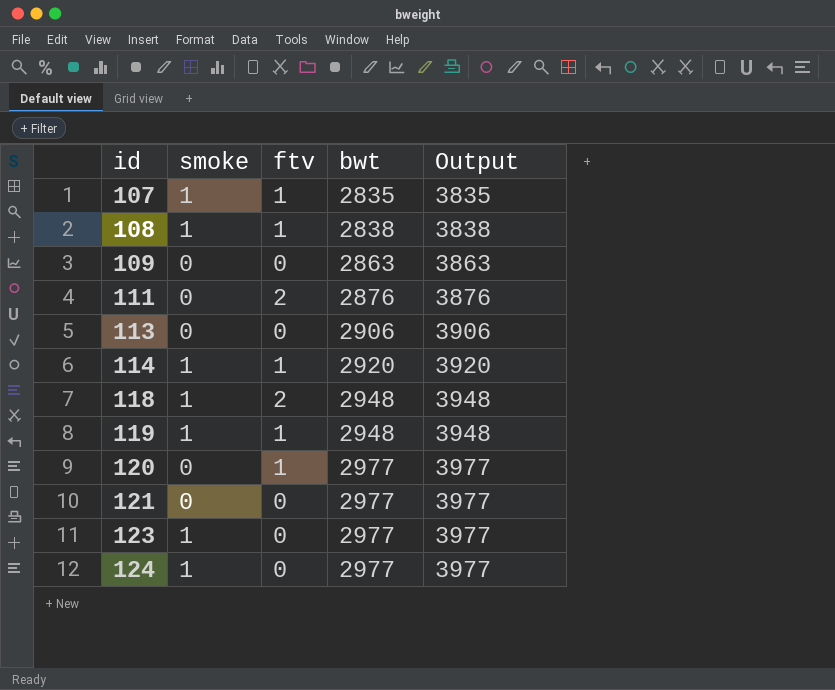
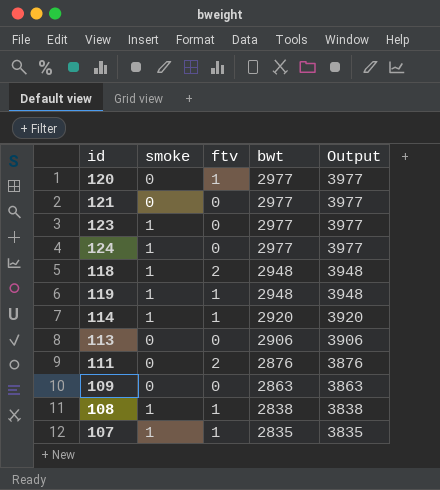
row order: id ascending -> bwt descending

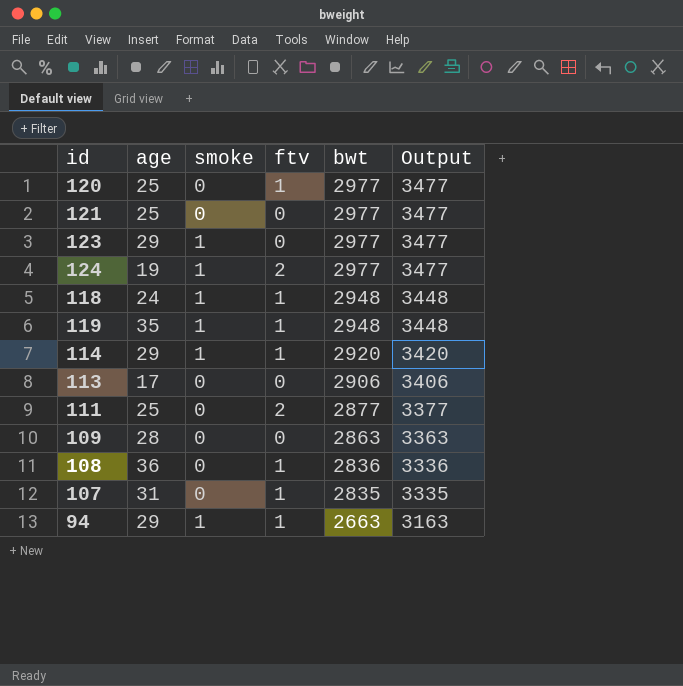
column age | position: none -> 2
column Output | formula: [bwt] + 1000 -> [bwt] + 500
124 | ftv: 0 -> 2
118 | ftv: 2 -> 1
111 | bwt: 2876 -> 2877
108 | smoke: 1 -> 0
108 | bwt: 2838 -> 2836
107 | smoke: 1 -> 0
row 94: none -> 29 | 1 | 1 | 2663 | 3163

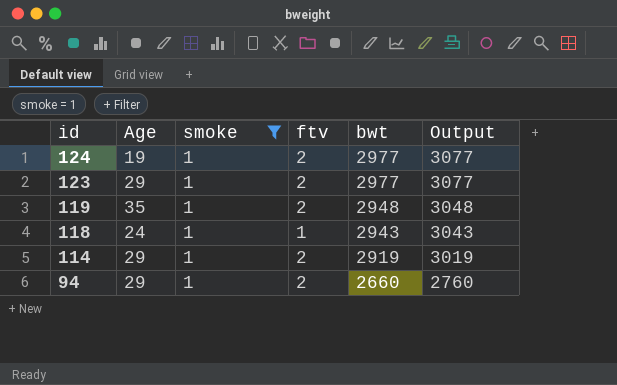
filter: none -> smoke = 1
row order: bwt descending -> id descending
column name: age -> Age
column Output | formula: [bwt] + 500 -> [bwt] + 100
123 | ftv: 0 -> 2
119 | ftv: 1 -> 2
118 | bwt: 2948 -> 2943
114 | ftv: 1 -> 2
114 | bwt: 2920 -> 2919
94 | ftv: 1 -> 2
94 | bwt: 2663 -> 2660

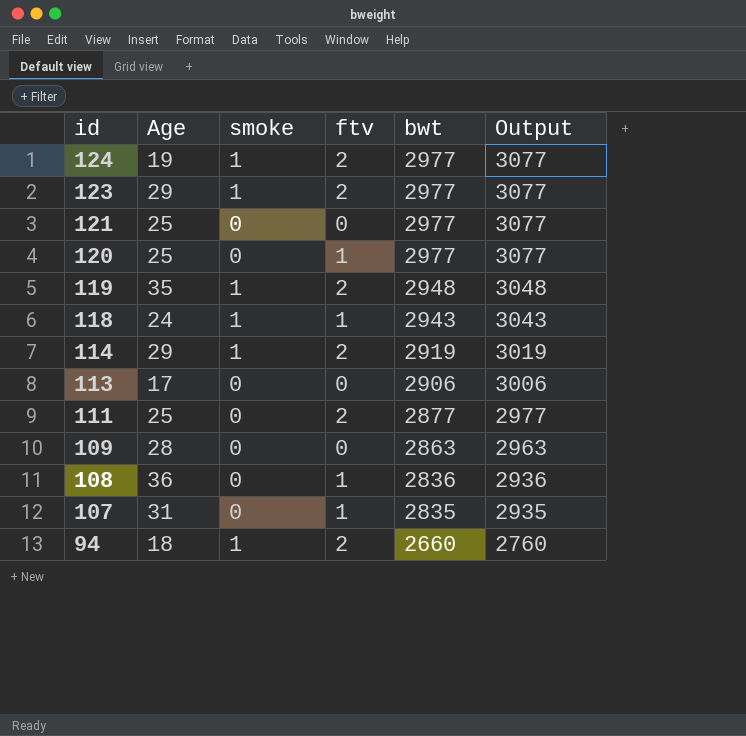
filter: smoke = 1 -> none
94 | Age: 29 -> 18

